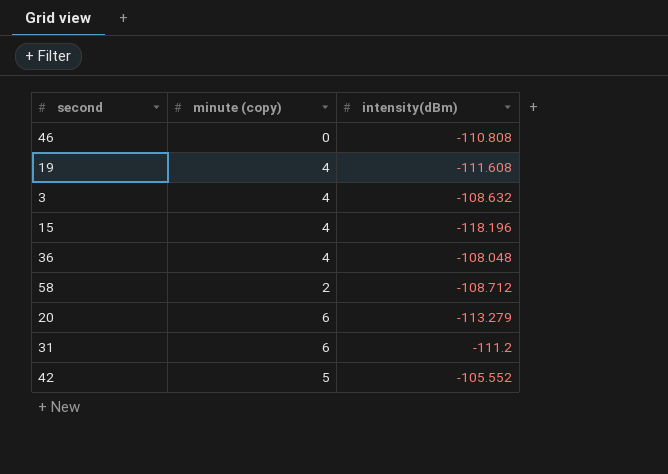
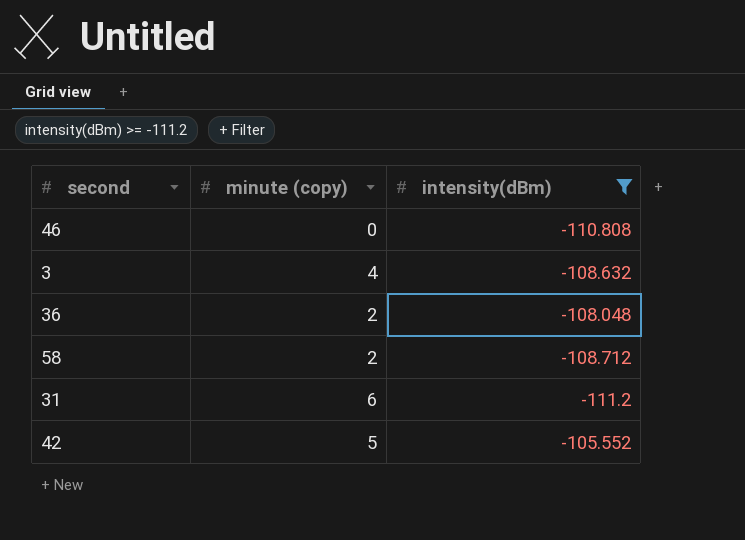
filter: none -> intensity(dBm) >= -111.2
36 | minute (copy): 4 -> 2

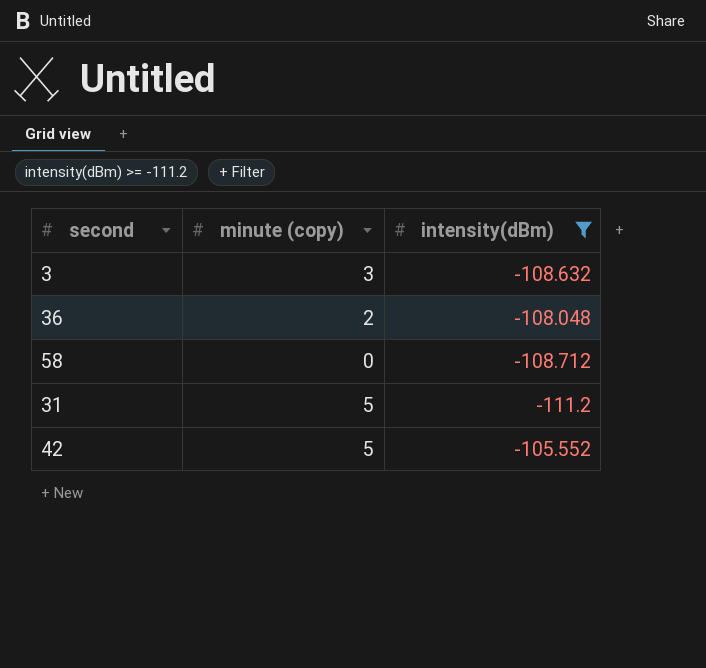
row 46: 0 | -110.808 -> none
3 | minute (copy): 4 -> 3
58 | minute (copy): 2 -> 0
31 | minute (copy): 6 -> 5

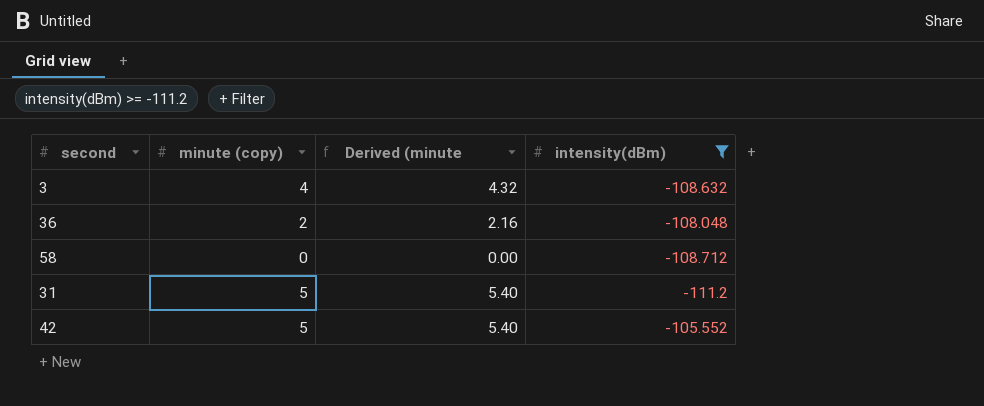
column Derived (minute | formula: none -> [minute (copy)] * 1.08
3 | minute (copy): 3 -> 4

